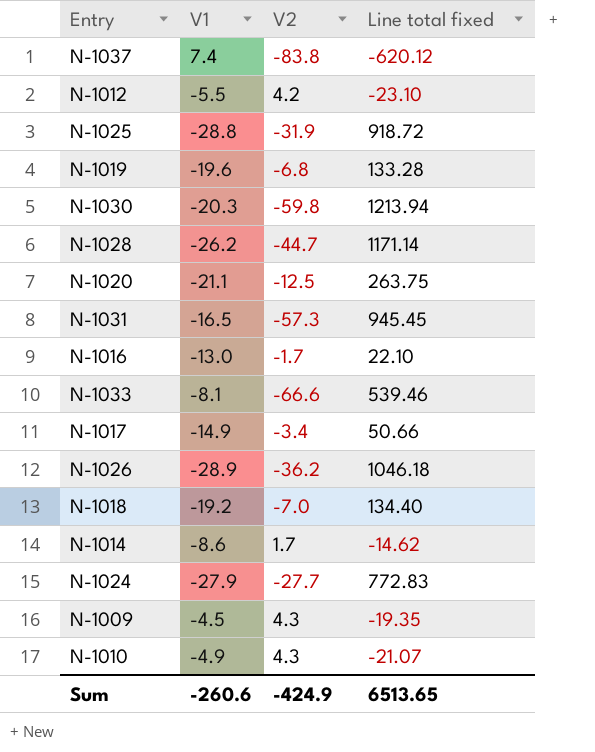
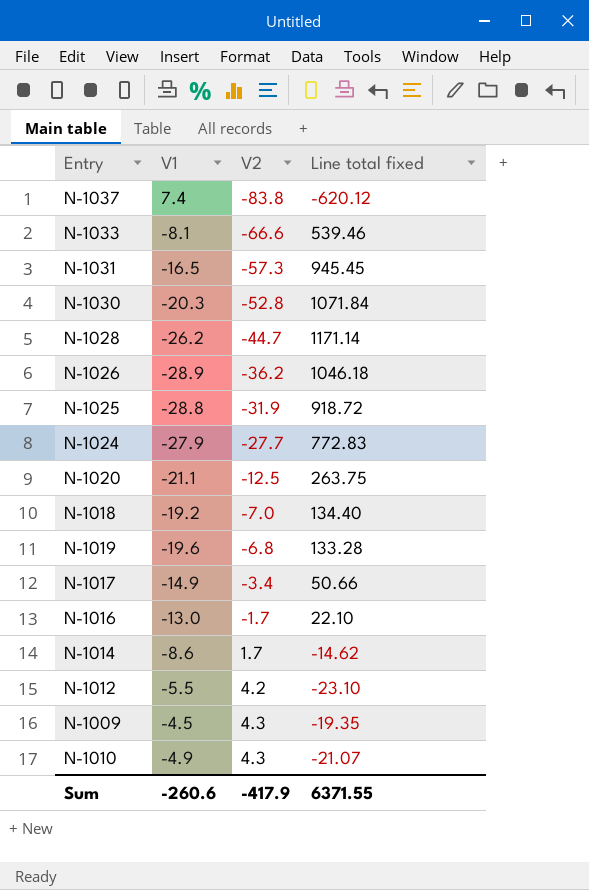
row order: none -> V2 ascending
N-1030 | V2: -59.8 -> -52.8
N-1030 | Line total fixed: 1213.94 -> 1071.84
Sum | V2: -424.9 -> -417.9
Sum | Line total fixed: 6513.65 -> 6371.55

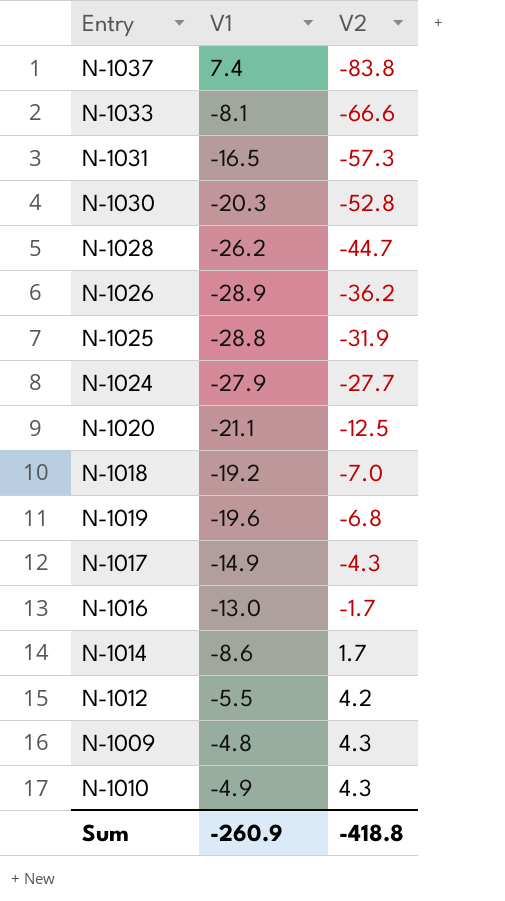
column Line total fixed | formula: [V1] * [V2] -> none
N-1017 | V2: -3.4 -> -4.3
N-1009 | V1: -4.5 -> -4.8
Sum | V1: -260.6 -> -260.9
Sum | V2: -417.9 -> -418.8

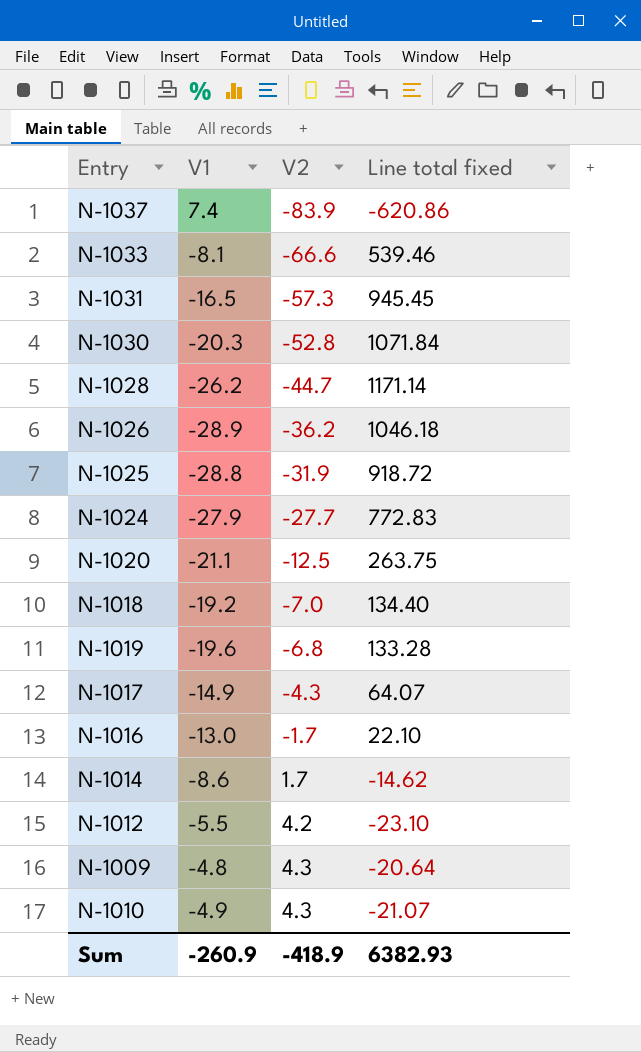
column Line total fixed | formula: none -> [V1] * [V2]
N-1037 | V2: -83.8 -> -83.9
Sum | V2: -418.8 -> -418.9

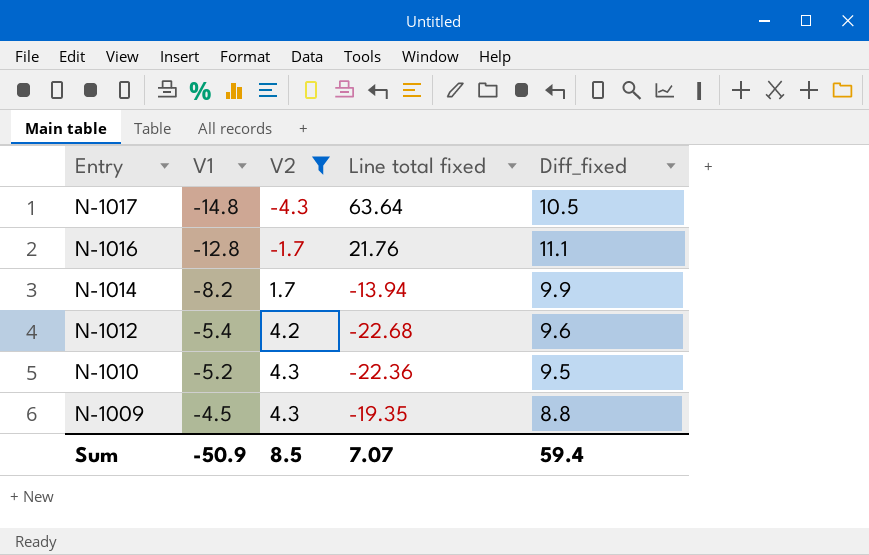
filter: none -> V2 >= -4.3
row order: V2 ascending -> Entry descending
column Diff_fixed | formula: none -> [V2] - [V1]
N-1017 | V1: -14.9 -> -14.8
N-1017 | Line total fixed: 64.07 -> 63.64
N-1016 | V1: -13.0 -> -12.8
N-1016 | Line total fixed: 22.10 -> 21.76
N-1014 | V1: -8.6 -> -8.2
N-1014 | Line total fixed: -14.62 -> -13.94
N-1012 | V1: -5.5 -> -5.4
N-1012 | Line total fixed: -23.10 -> -22.68
N-1010 | V1: -4.9 -> -5.2
N-1010 | Line total fixed: -21.07 -> -22.36
N-1009 | V1: -4.8 -> -4.5
N-1009 | Line total fixed: -20.64 -> -19.35
Sum | V1: -260.9 -> -50.9
Sum | V2: -418.9 -> 8.5
Sum | Line total fixed: 6382.93 -> 7.07

